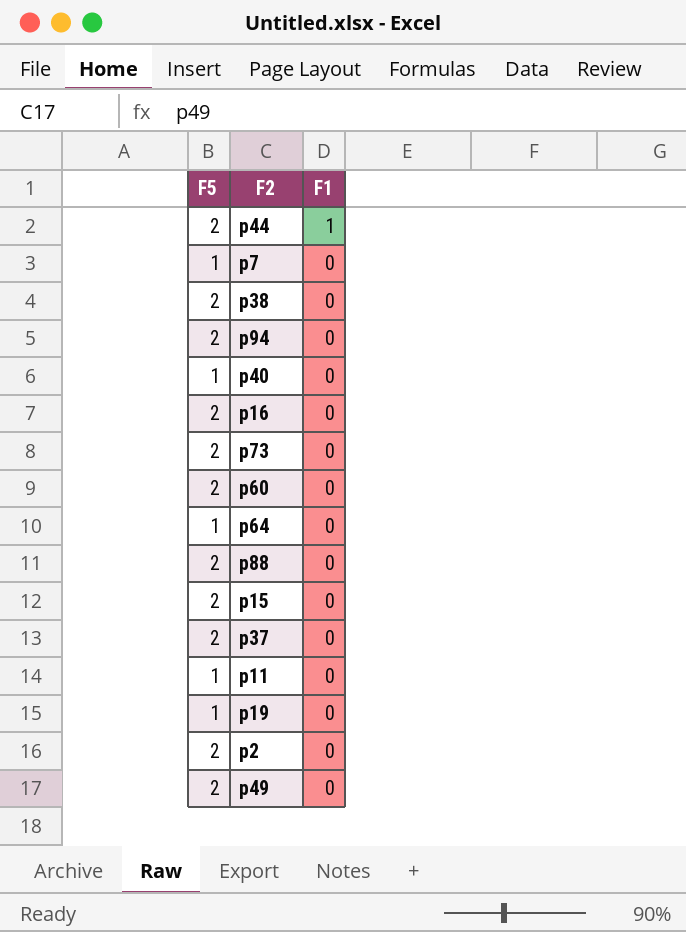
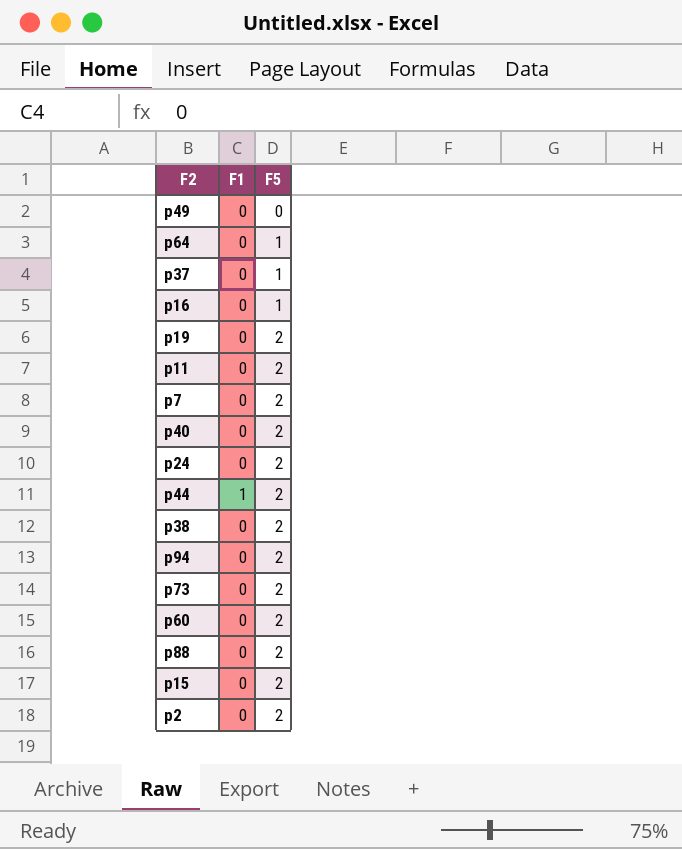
row order: F1 descending -> F5 ascending
column F5 | position: 1 -> 3
p49 | F5: 2 -> 0
p37 | F5: 2 -> 1
p16 | F5: 2 -> 1
p19 | F5: 1 -> 2
p11 | F5: 1 -> 2
p7 | F5: 1 -> 2
p40 | F5: 1 -> 2
row p24: none -> 0 | 2

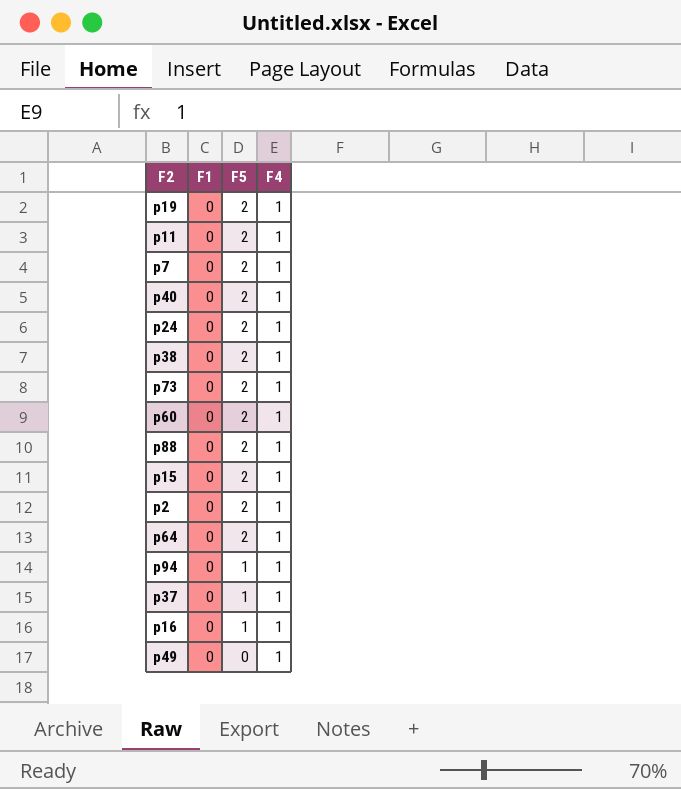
row order: F5 ascending -> F5 descending
column F4 | position: none -> 4
row p44: 1 | 2 -> none
p64 | F5: 1 -> 2
p94 | F5: 2 -> 1

